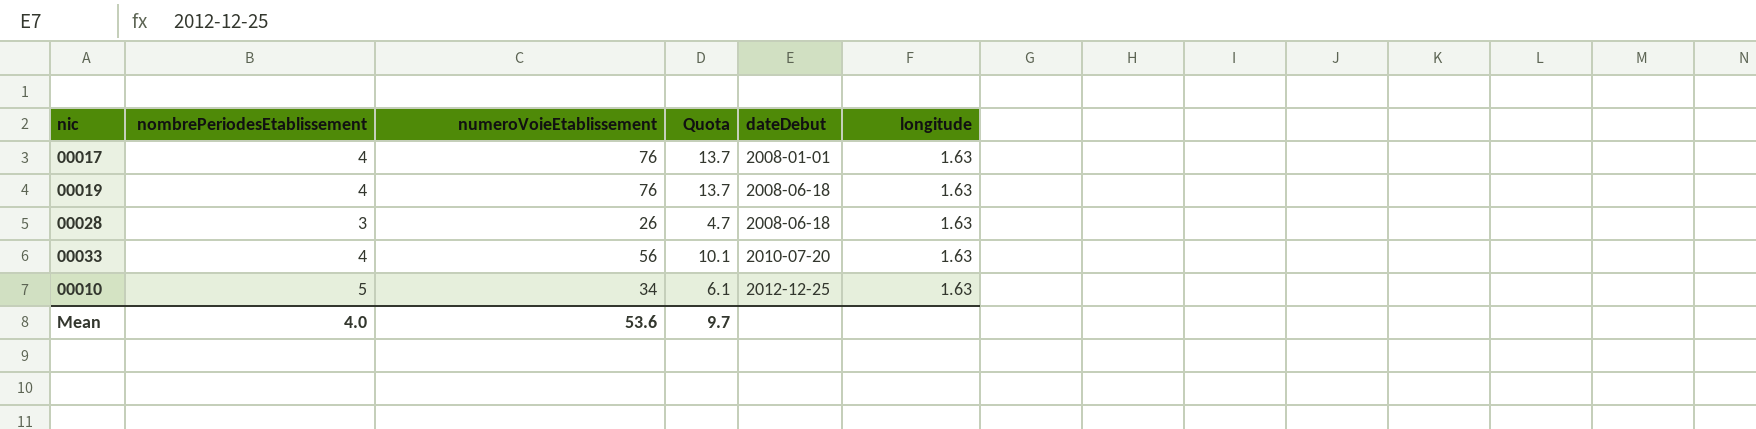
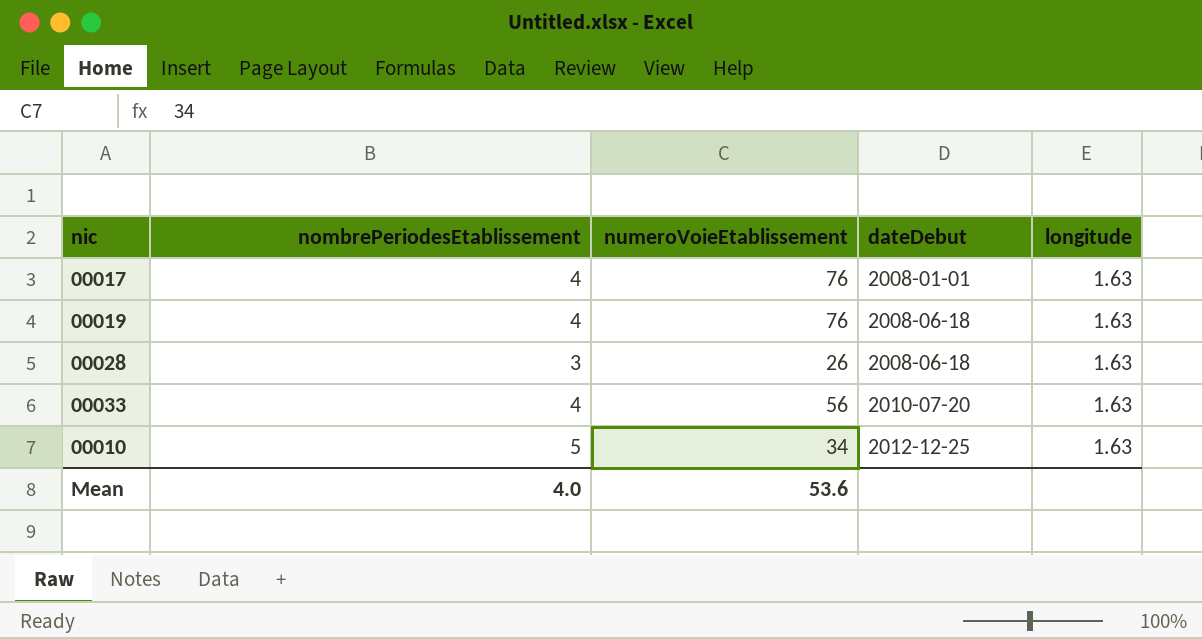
column Quota | formula: [numeroVoieEtablissement] * 0.18 -> none

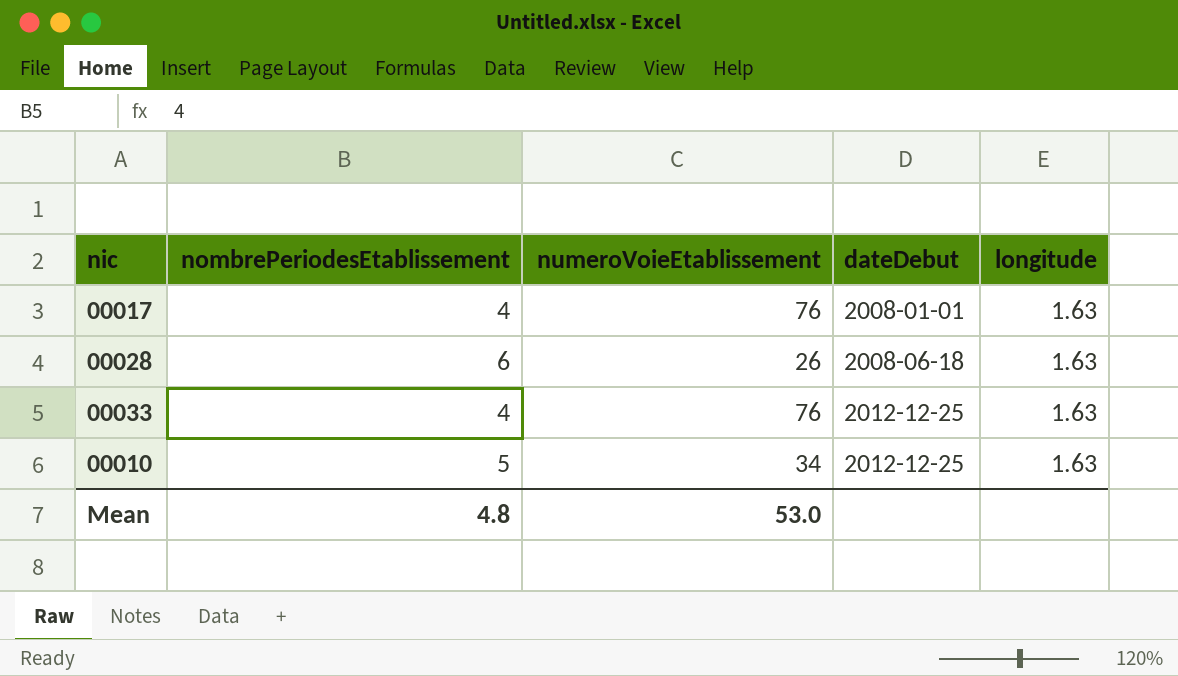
row 00019: 4 | 76 | 2008-06-18 | 1.63 -> none
00028 | nombrePeriodesEtablissement: 3 -> 6
00033 | numeroVoieEtablissement: 56 -> 76
00033 | dateDebut: 2010-07-20 -> 2012-12-25
Mean | nombrePeriodesEtablissement: 4.0 -> 4.8
Mean | numeroVoieEtablissement: 53.6 -> 53.0

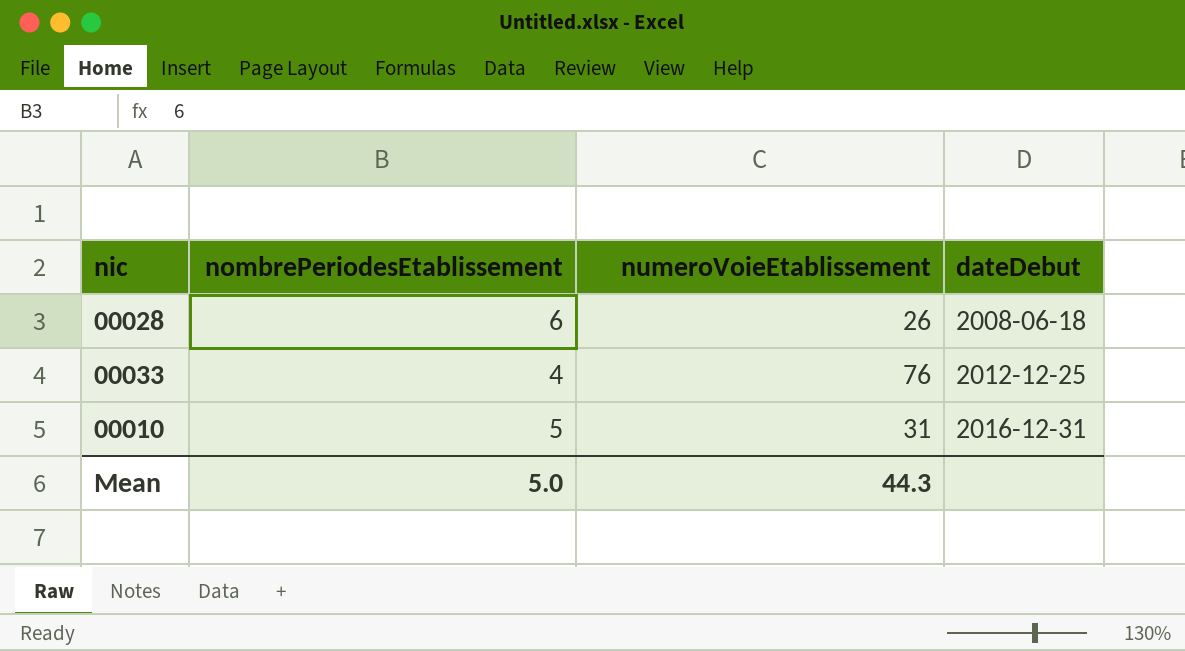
column longitude | position: 5 -> none
row 00017: 4 | 76 | 2008-01-01 | 1.63 -> none
00010 | numeroVoieEtablissement: 34 -> 31
00010 | dateDebut: 2012-12-25 -> 2016-12-31
Mean | nombrePeriodesEtablissement: 4.8 -> 5.0
Mean | numeroVoieEtablissement: 53.0 -> 44.3

